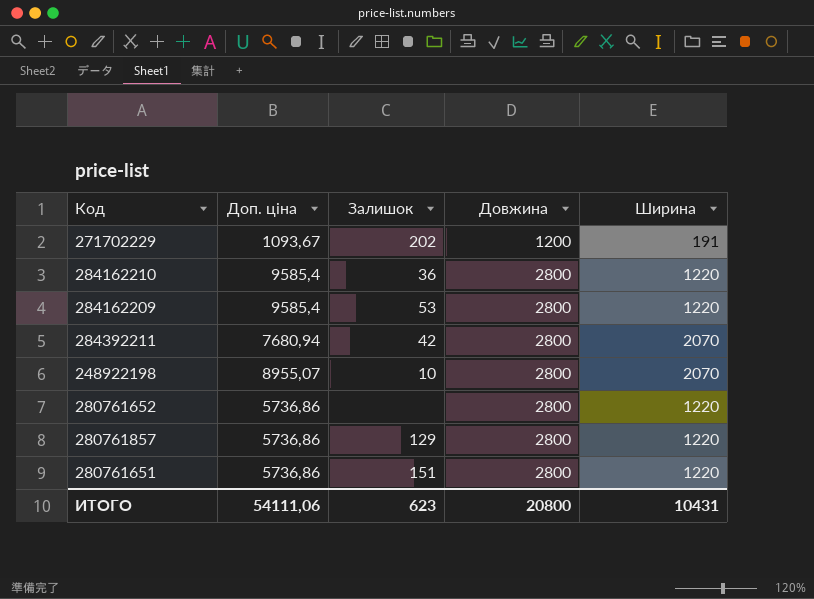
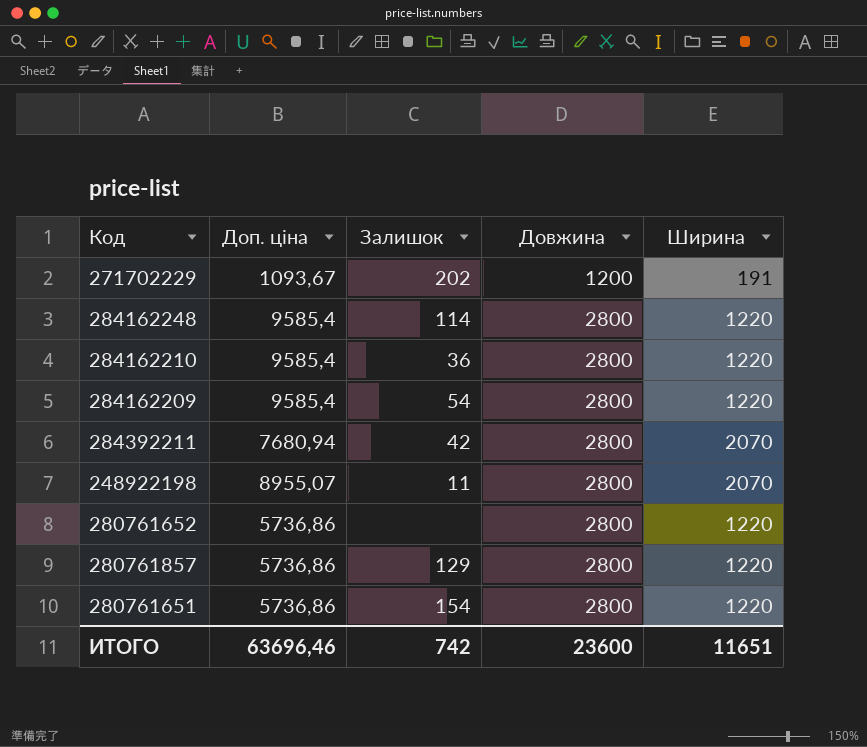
row 284162248: none -> 9585,4 | 114 | 2800 | 1220
284162209 | Залишок: 53 -> 54
248922198 | Залишок: 10 -> 11
280761651 | Залишок: 151 -> 154
ИТОГО | Доп. ціна: 54111,06 -> 63696,46
ИТОГО | Залишок: 623 -> 742
ИТОГО | Довжина: 20800 -> 23600
ИТОГО | Ширина: 10431 -> 11651

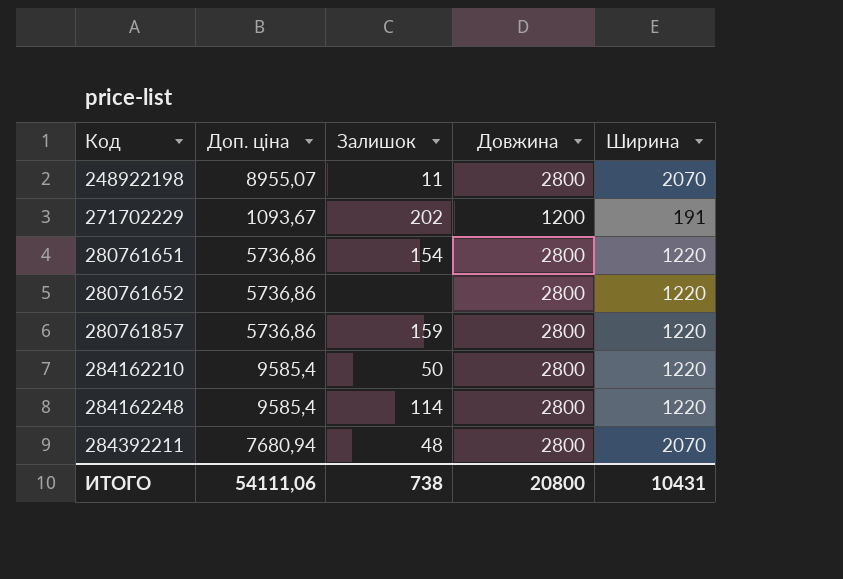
row order: Довжина ascending -> Код ascending
row 284162209: 9585,4 | 54 | 2800 | 1220 -> none
280761857 | Залишок: 129 -> 159
284162210 | Залишок: 36 -> 50
284392211 | Залишок: 42 -> 48
ИТОГО | Доп. ціна: 63696,46 -> 54111,06
ИТОГО | Залишок: 742 -> 738
ИТОГО | Довжина: 23600 -> 20800
ИТОГО | Ширина: 11651 -> 10431

